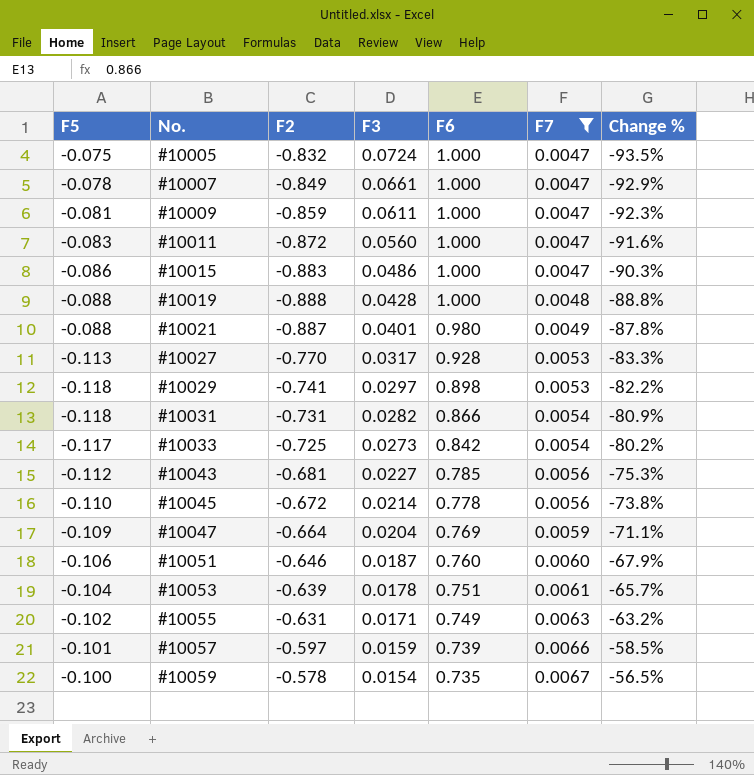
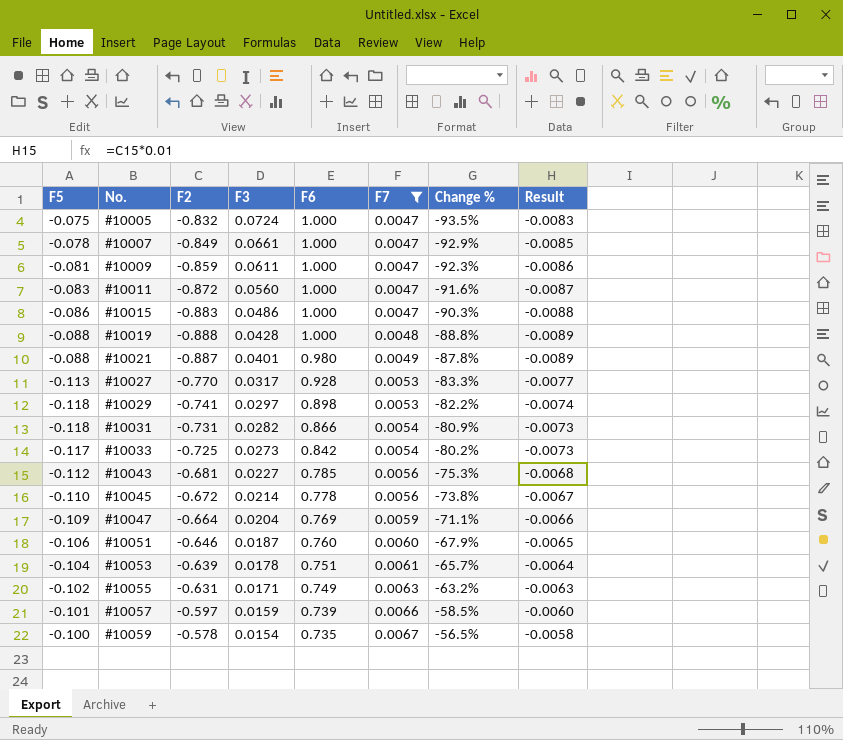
column Result | formula: none -> [F2] * 0.01

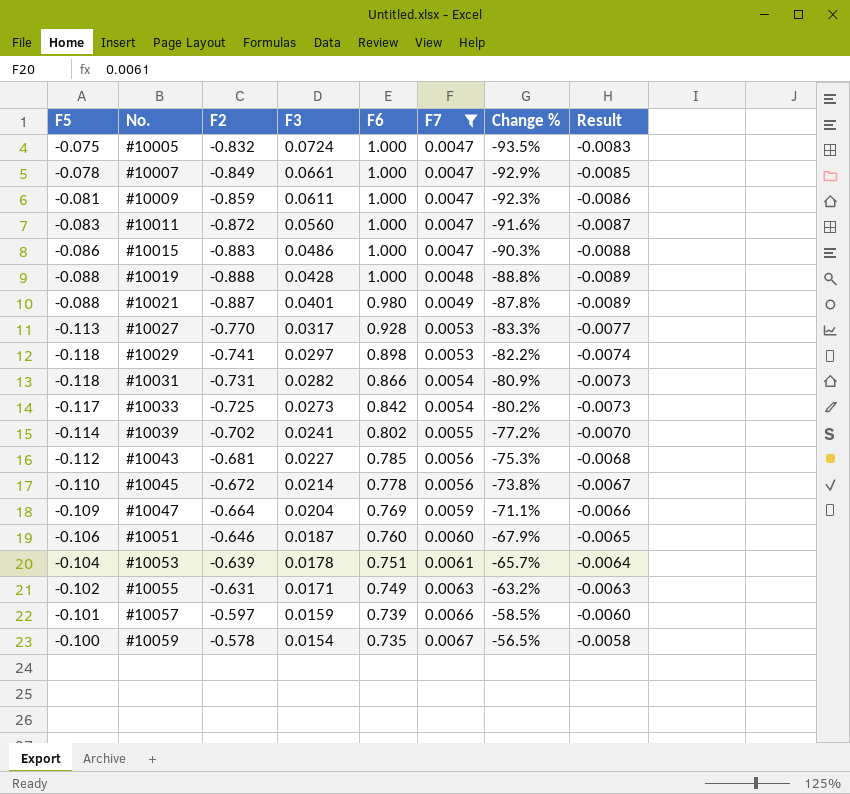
row #10039: none -> -0.114 | -0.702 | 0.0241 | 0.802 | 0.0055 | -77.2% | -0.0070

